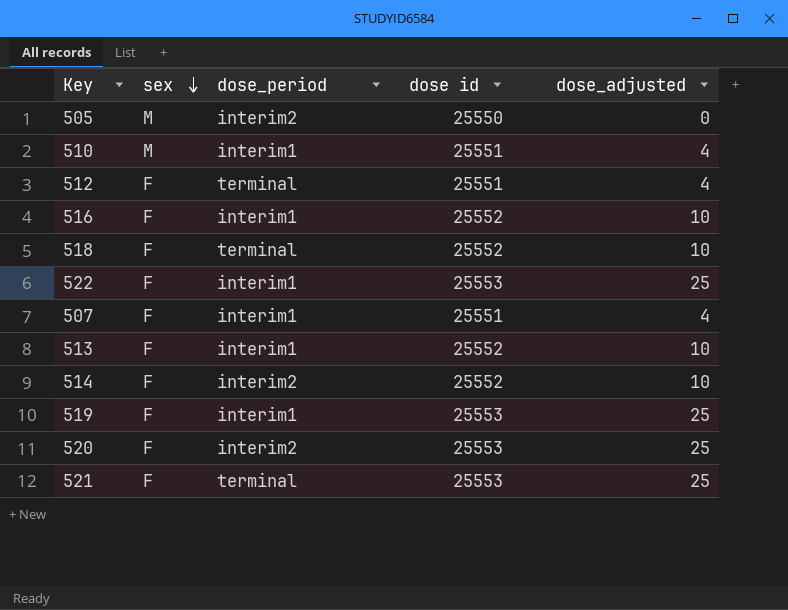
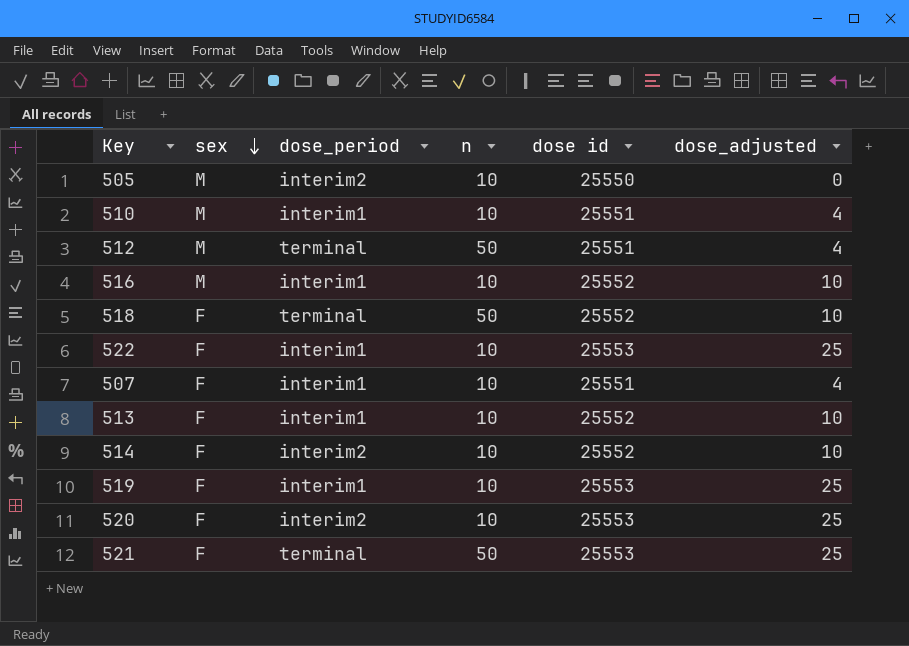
column n | position: none -> 4
512 | sex: F -> M
516 | sex: F -> M

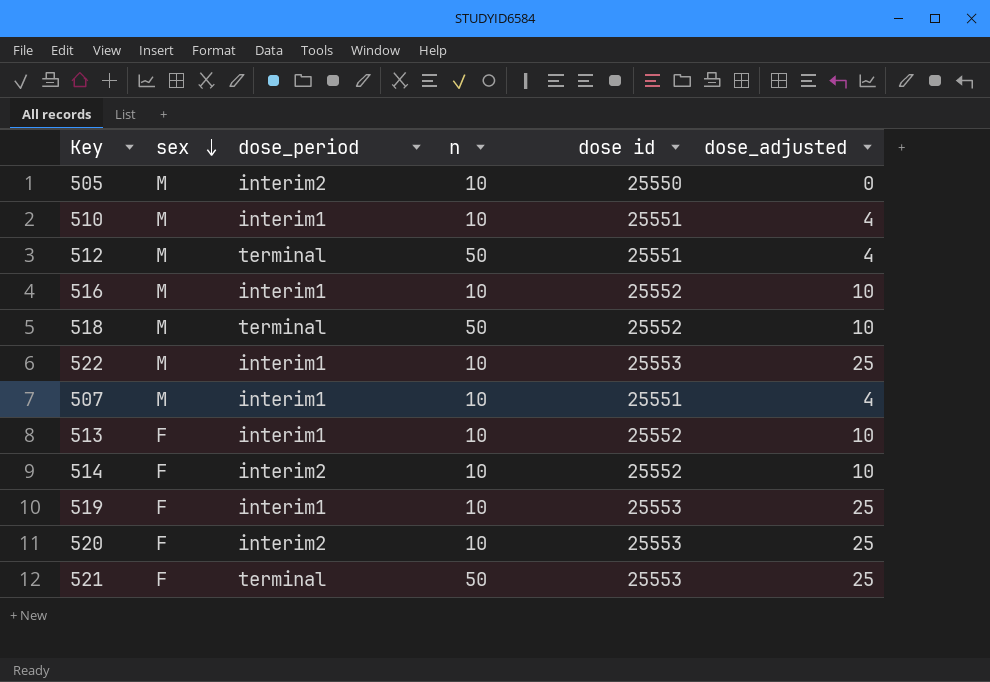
518 | sex: F -> M
522 | sex: F -> M
507 | sex: F -> M

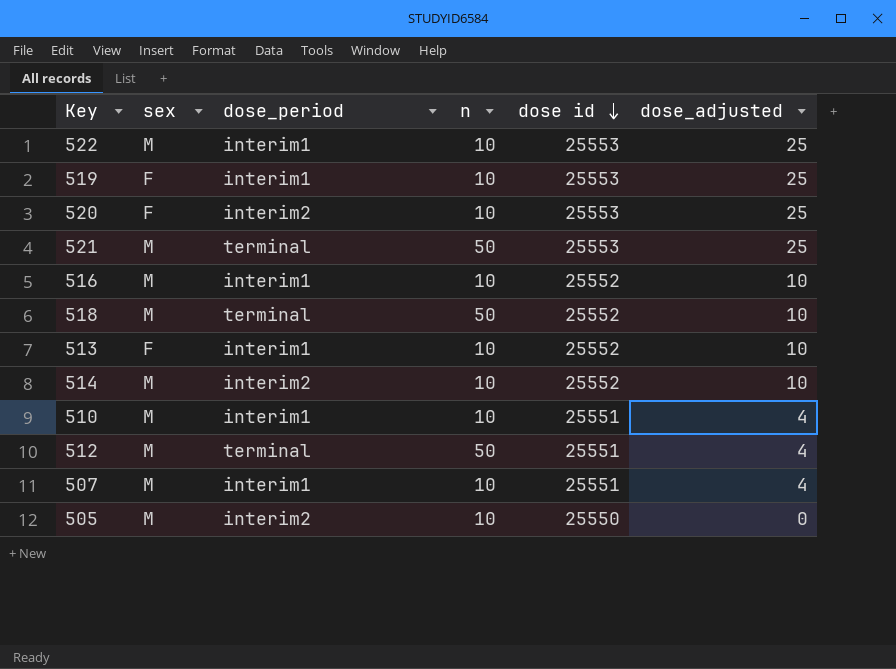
row order: sex descending -> dose id descending
521 | sex: F -> M
514 | sex: F -> M

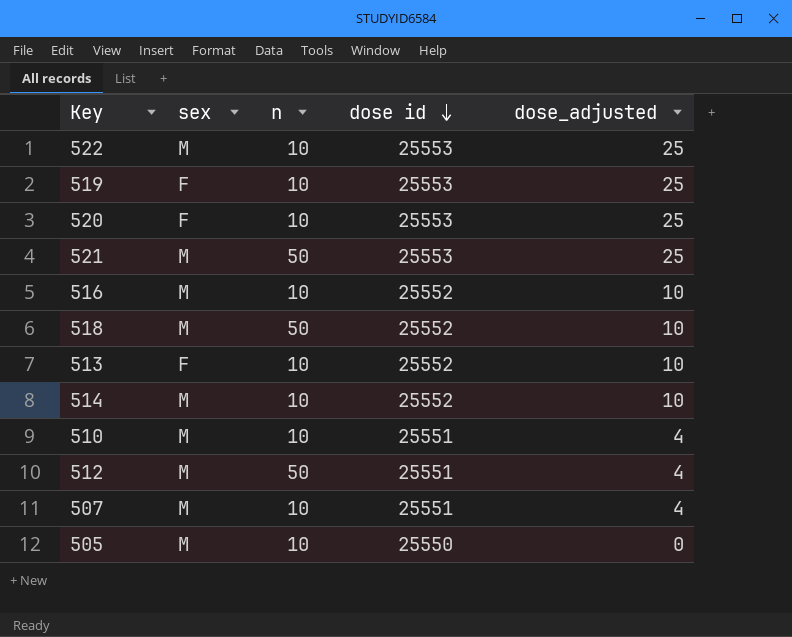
column dose_period | position: 3 -> none

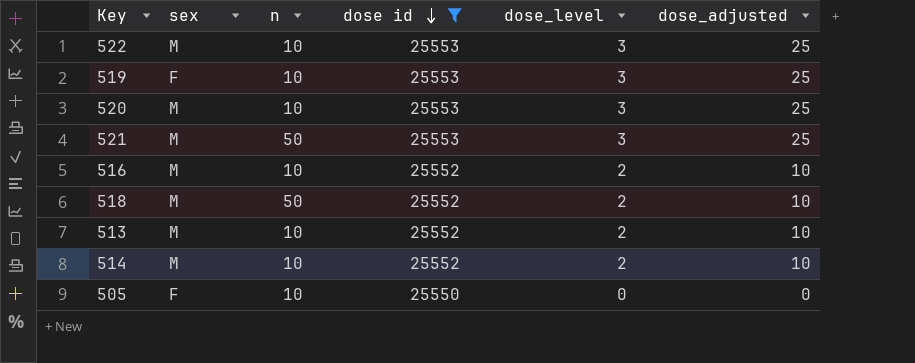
filter: none -> dose id != 25551
column dose_level | position: none -> 5
520 | sex: F -> M
513 | sex: F -> M
505 | sex: M -> F

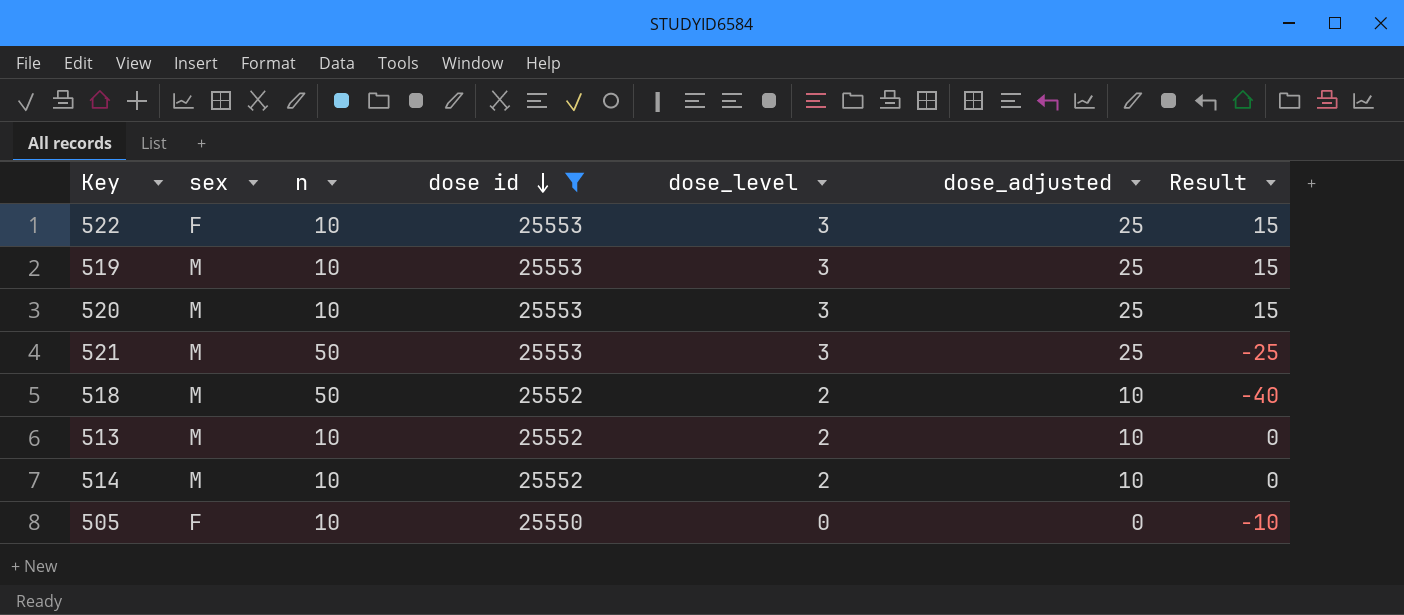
column Result | formula: none -> [dose_adjusted] - [n]
row 516: M | 10 | 25552 | 2 | 10 -> none
522 | sex: M -> F
519 | sex: F -> M

